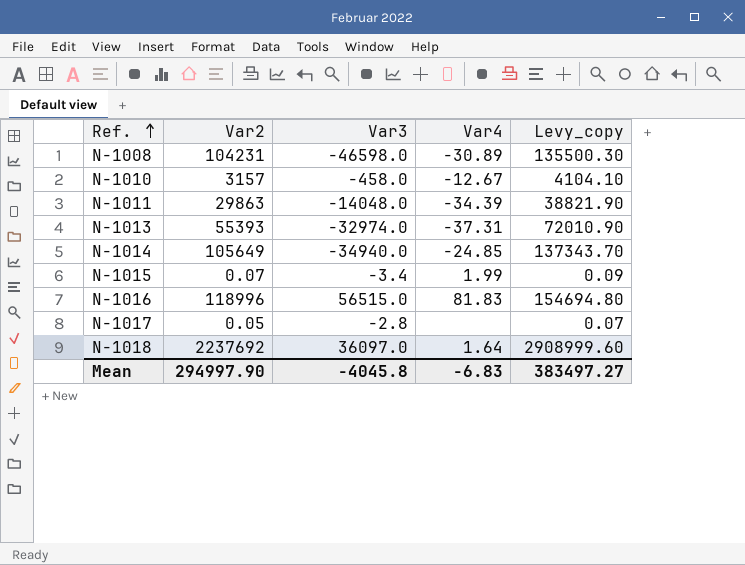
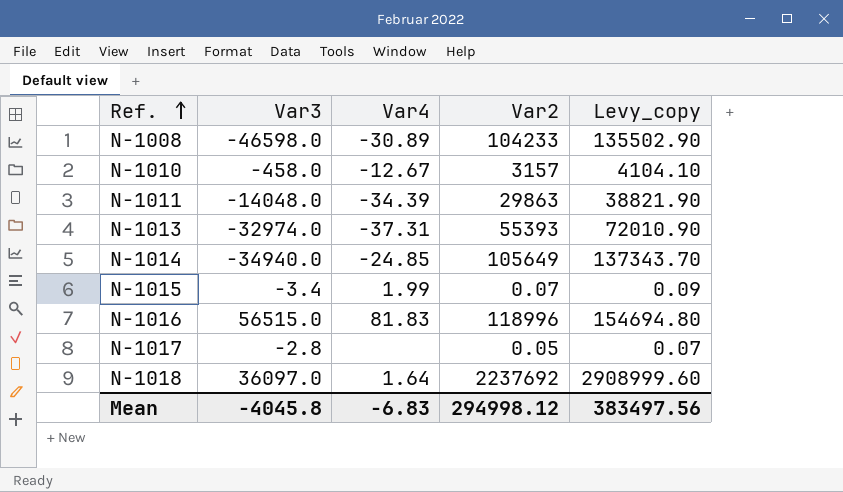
column Var2 | position: 2 -> 4
N-1008 | Var2: 104231 -> 104233
N-1008 | Levy_copy: 135500.30 -> 135502.90
Mean | Var2: 294997.90 -> 294998.12
Mean | Levy_copy: 383497.27 -> 383497.56

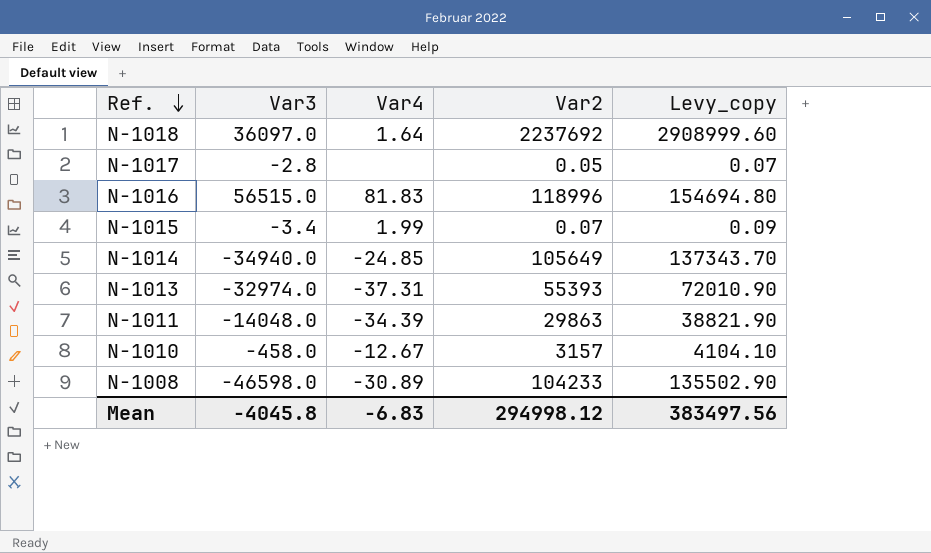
row order: Ref. ascending -> Ref. descending

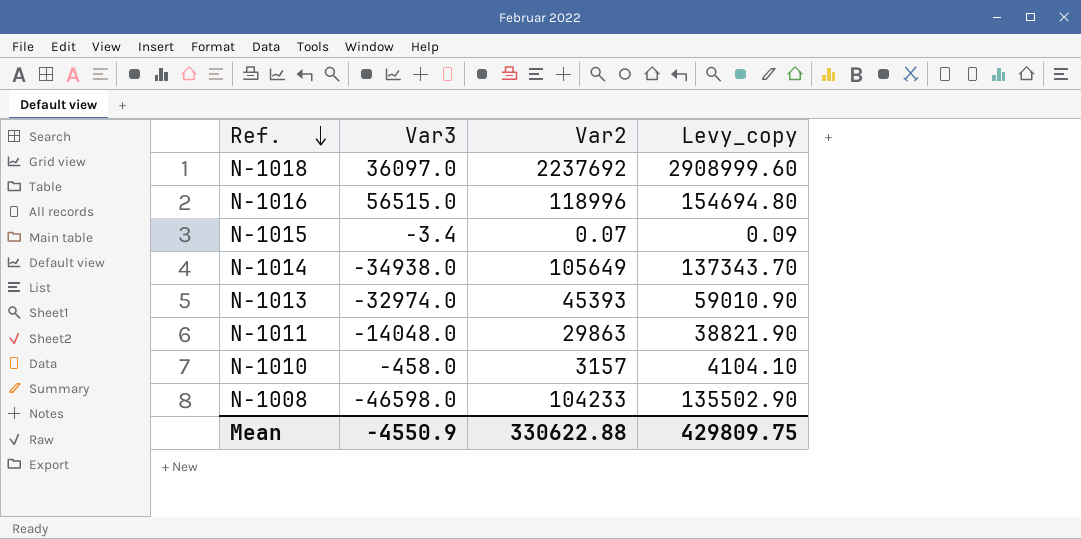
column Var4 | position: 3 -> none
row N-1017: -2.8 | none | 0.05 | 0.07 -> none
N-1014 | Var3: -34940.0 -> -34938.0
N-1013 | Var2: 55393 -> 45393
N-1013 | Levy_copy: 72010.90 -> 59010.90
Mean | Var3: -4045.8 -> -4550.9
Mean | Var2: 294998.12 -> 330622.88
Mean | Levy_copy: 383497.56 -> 429809.75

